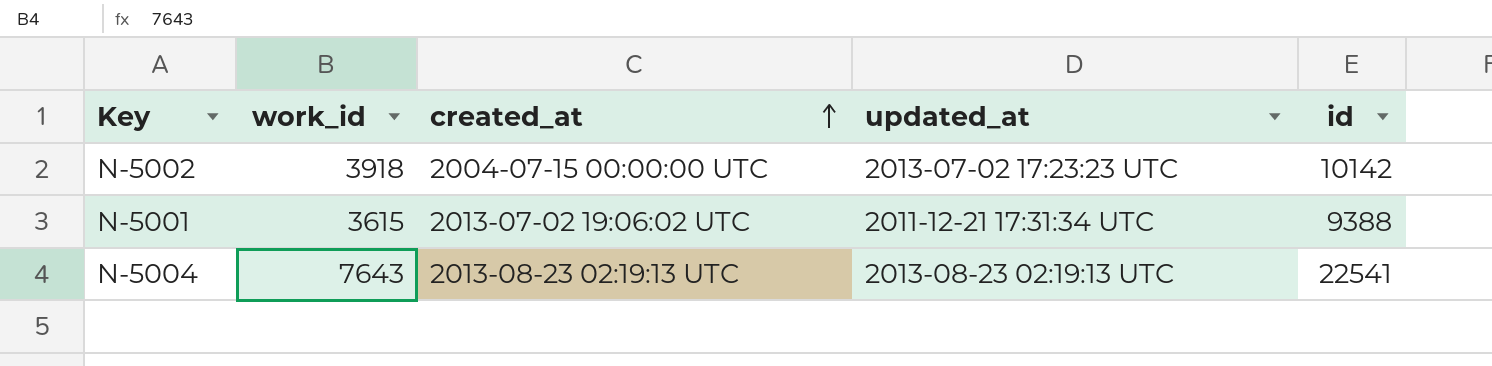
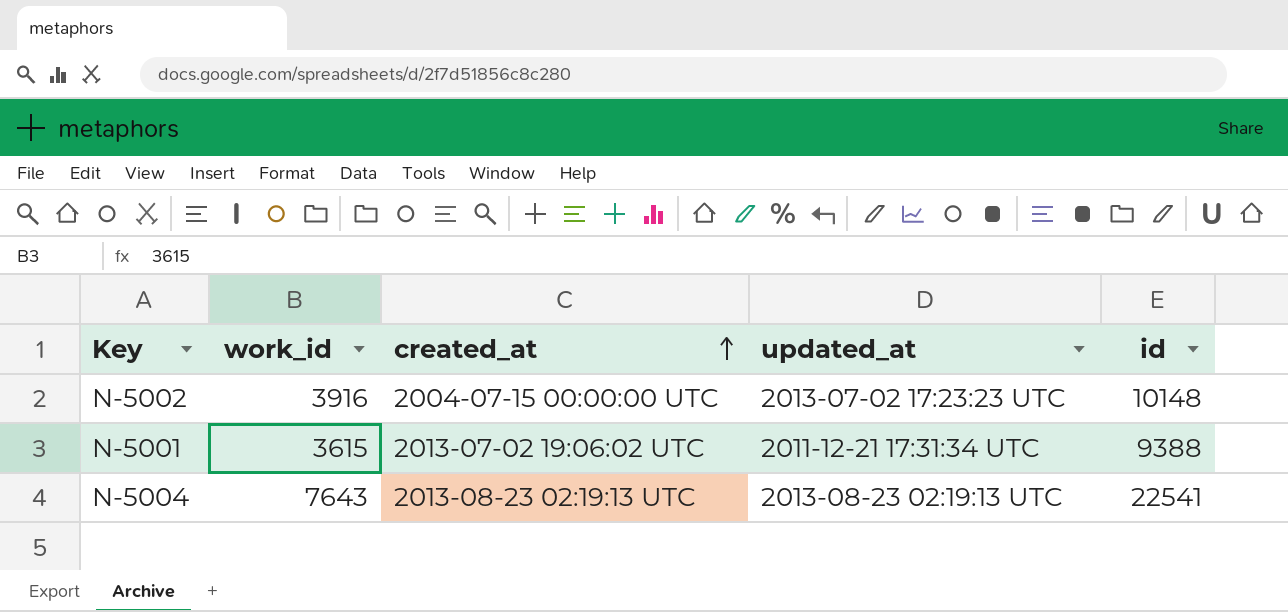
N-5002 | work_id: 3918 -> 3916
N-5002 | id: 10142 -> 10148

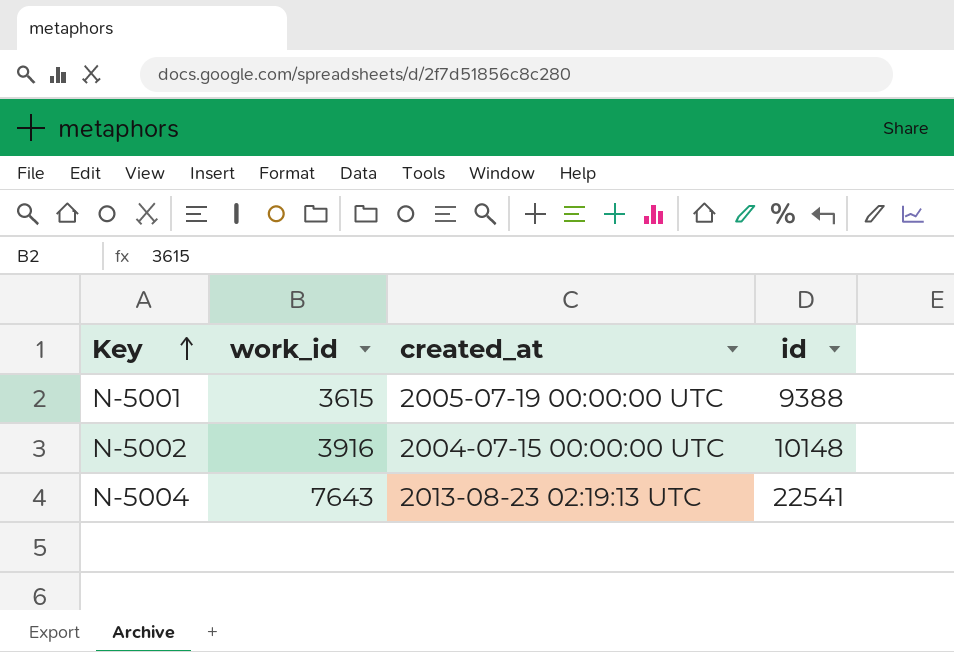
row order: created_at ascending -> Key ascending
column updated_at | position: 4 -> none
N-5001 | created_at: 2013-07-02 19:06:02 UTC -> 2005-07-19 00:00:00 UTC

